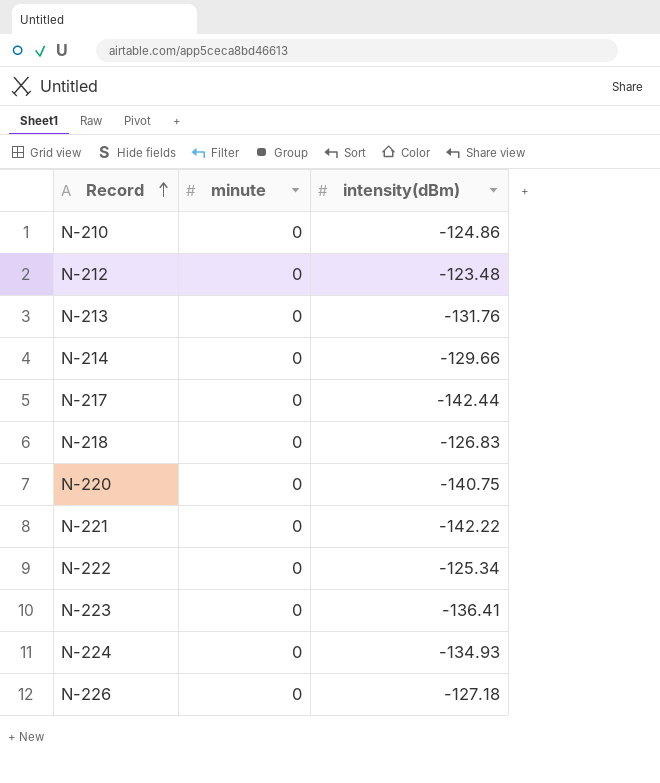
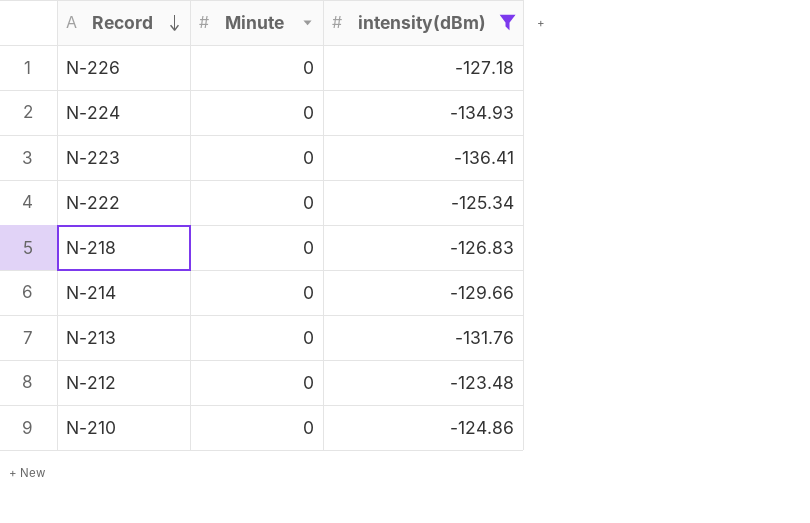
filter: none -> intensity(dBm) >= -136.41
row order: Record ascending -> Record descending
column name: minute -> Minute

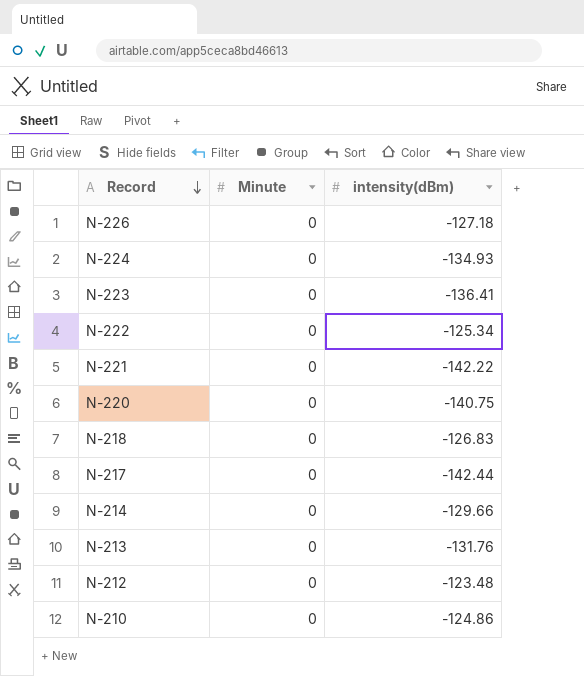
filter: intensity(dBm) >= -136.41 -> none

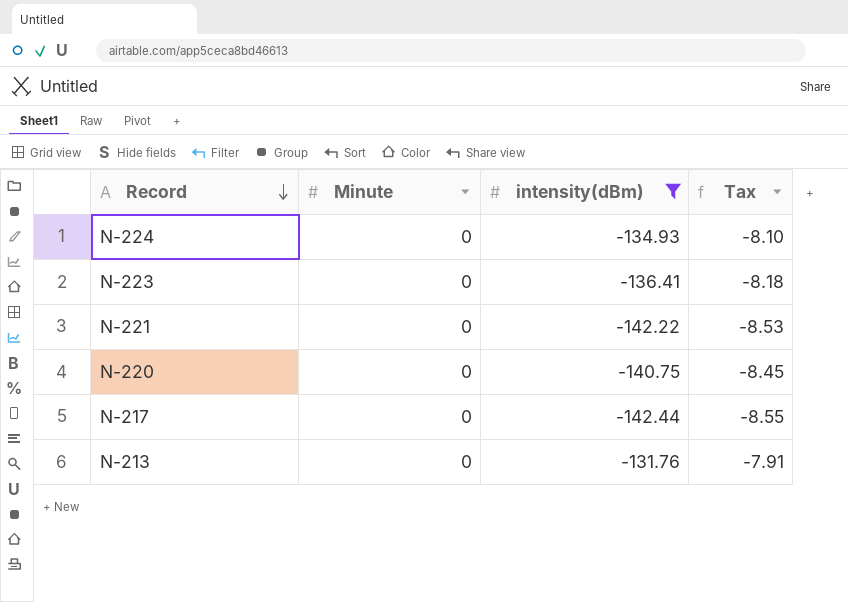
filter: none -> intensity(dBm) <= -131.76
column Tax | formula: none -> [intensity(dBm)] * 0.06

